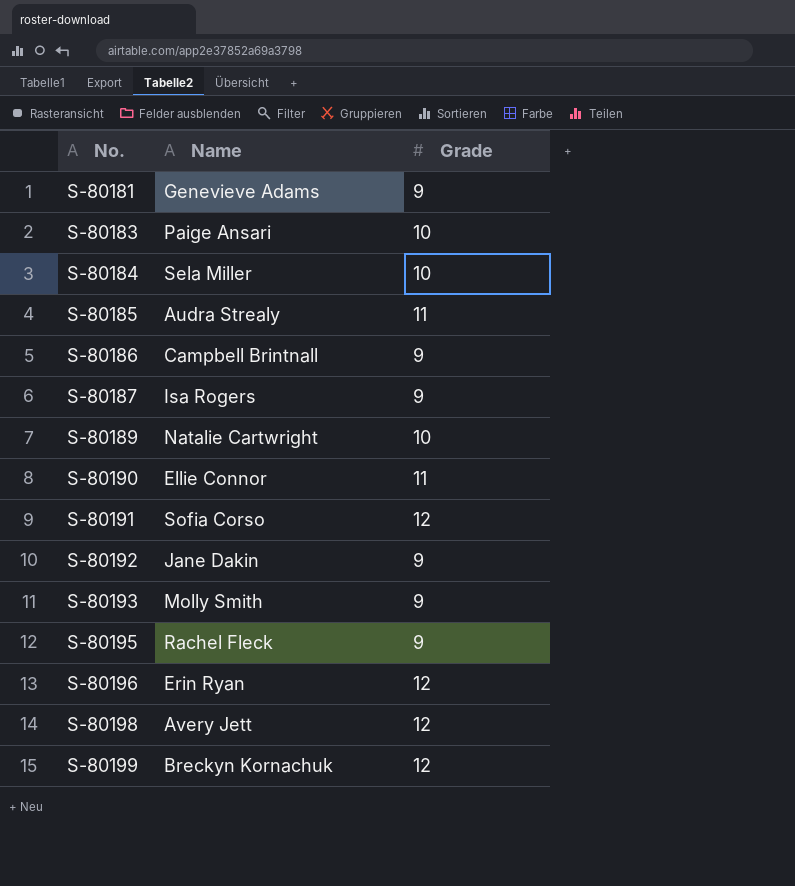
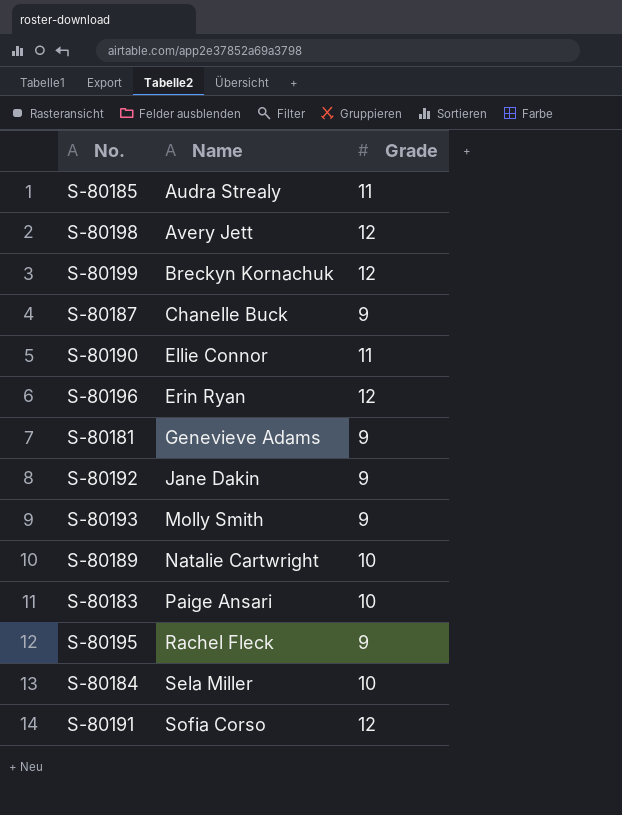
row order: No. ascending -> Name ascending
row S-80186: Campbell Brintnall | 9 -> none
S-80187 | Name: Isa Rogers -> Chanelle Buck

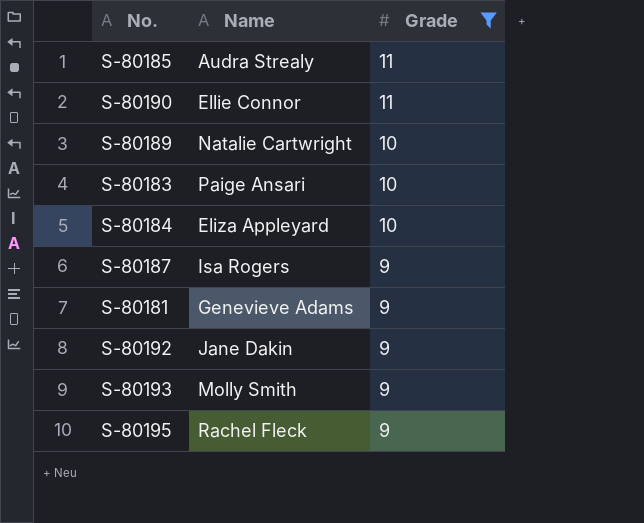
filter: none -> Grade != 12
row order: Name ascending -> Grade descending
S-80184 | Name: Sela Miller -> Eliza Appleyard
S-80187 | Name: Chanelle Buck -> Isa Rogers

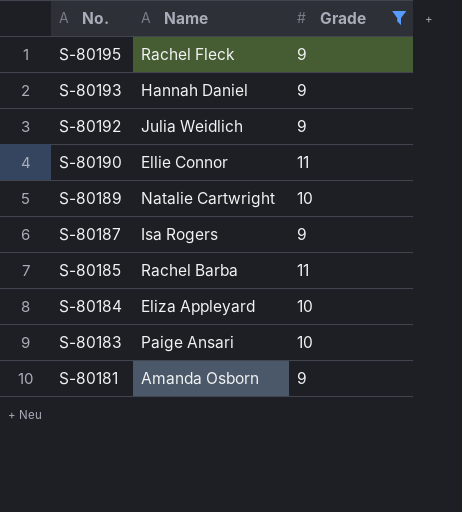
row order: Grade descending -> No. descending
S-80193 | Name: Molly Smith -> Hannah Daniel
S-80192 | Name: Jane Dakin -> Julia Weidlich
S-80185 | Name: Audra Strealy -> Rachel Barba
S-80181 | Name: Genevieve Adams -> Amanda Osborn

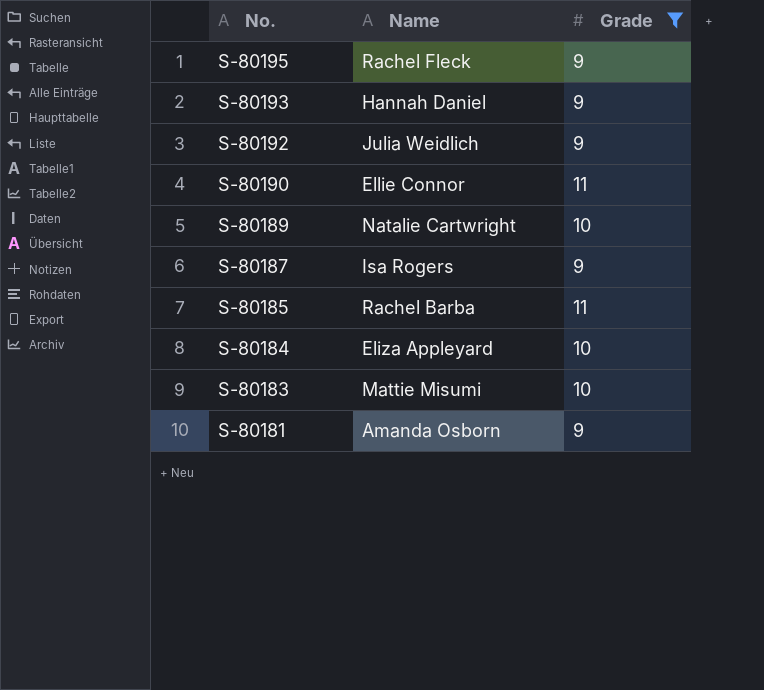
S-80183 | Name: Paige Ansari -> Mattie Misumi

